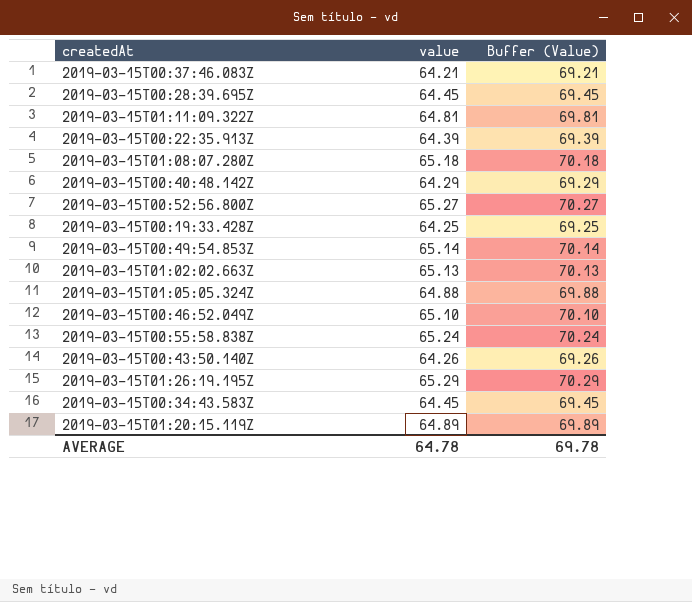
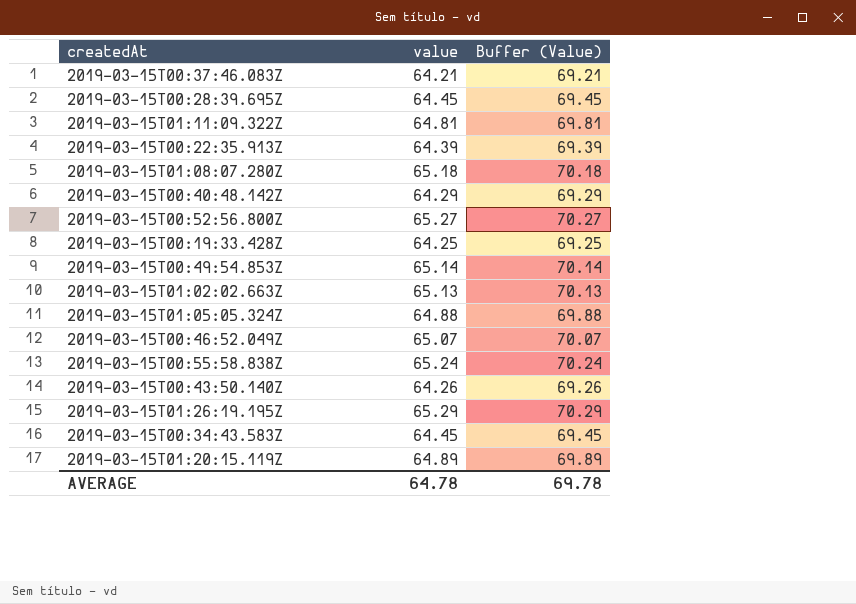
2019-03-15T00:46:52.049Z | value: 65.10 -> 65.07
2019-03-15T00:46:52.049Z | Buffer (Value): 70.10 -> 70.07

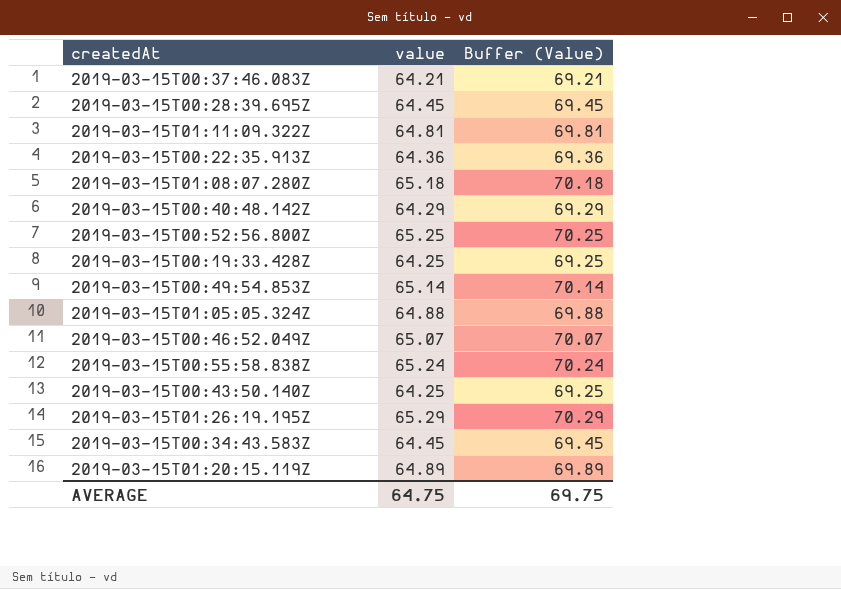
row 2019-03-15T01:02:02.663Z: 65.13 | 70.13 -> none
2019-03-15T00:22:35.913Z | value: 64.39 -> 64.36
2019-03-15T00:22:35.913Z | Buffer (Value): 69.39 -> 69.36
2019-03-15T00:52:56.800Z | value: 65.27 -> 65.25
2019-03-15T00:52:56.800Z | Buffer (Value): 70.27 -> 70.25
2019-03-15T00:43:50.140Z | value: 64.26 -> 64.25
2019-03-15T00:43:50.140Z | Buffer (Value): 69.26 -> 69.25
AVERAGE | value: 64.78 -> 64.75
AVERAGE | Buffer (Value): 69.78 -> 69.75

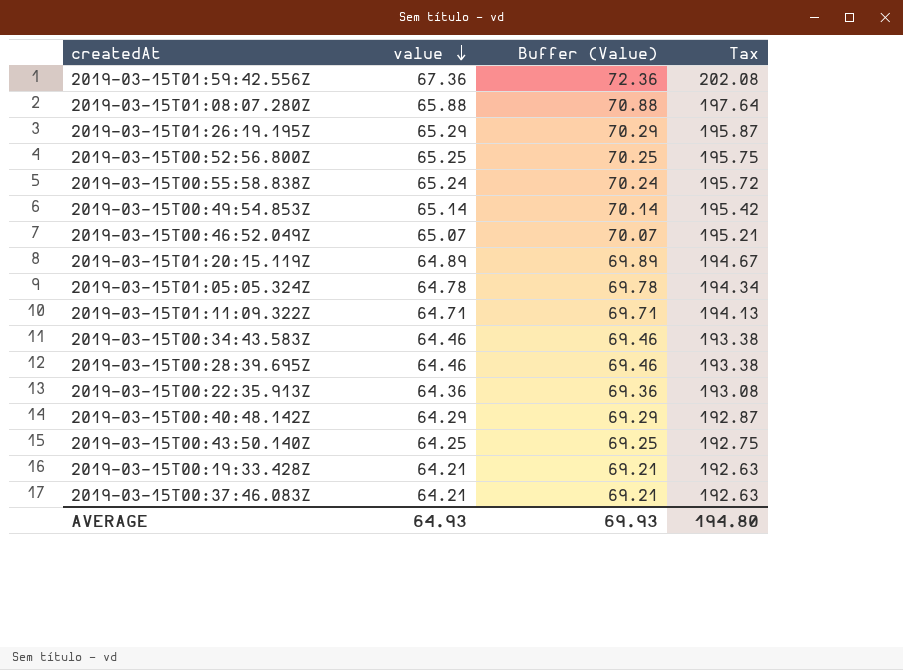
row order: none -> value descending
column Tax | formula: none -> [value] * 3
row 2019-03-15T01:59:42.556Z: none -> 67.36 | 72.36 | 202.08
2019-03-15T01:08:07.280Z | value: 65.18 -> 65.88
2019-03-15T01:08:07.280Z | Buffer (Value): 70.18 -> 70.88
2019-03-15T01:05:05.324Z | value: 64.88 -> 64.78
2019-03-15T01:05:05.324Z | Buffer (Value): 69.88 -> 69.78
2019-03-15T01:11:09.322Z | value: 64.81 -> 64.71
2019-03-15T01:11:09.322Z | Buffer (Value): 69.81 -> 69.71
2019-03-15T00:34:43.583Z | value: 64.45 -> 64.46
2019-03-15T00:34:43.583Z | Buffer (Value): 69.45 -> 69.46
2019-03-15T00:28:39.695Z | value: 64.45 -> 64.46
2019-03-15T00:28:39.695Z | Buffer (Value): 69.45 -> 69.46
2019-03-15T00:19:33.428Z | value: 64.25 -> 64.21
2019-03-15T00:19:33.428Z | Buffer (Value): 69.25 -> 69.21
AVERAGE | value: 64.75 -> 64.93
AVERAGE | Buffer (Value): 69.75 -> 69.93

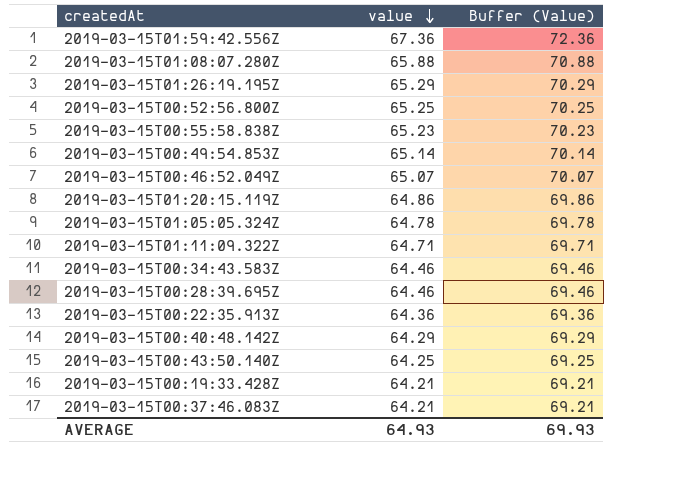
column Tax | formula: [value] * 3 -> none
2019-03-15T00:55:58.838Z | value: 65.24 -> 65.23
2019-03-15T00:55:58.838Z | Buffer (Value): 70.24 -> 70.23
2019-03-15T01:20:15.119Z | value: 64.89 -> 64.86
2019-03-15T01:20:15.119Z | Buffer (Value): 69.89 -> 69.86

